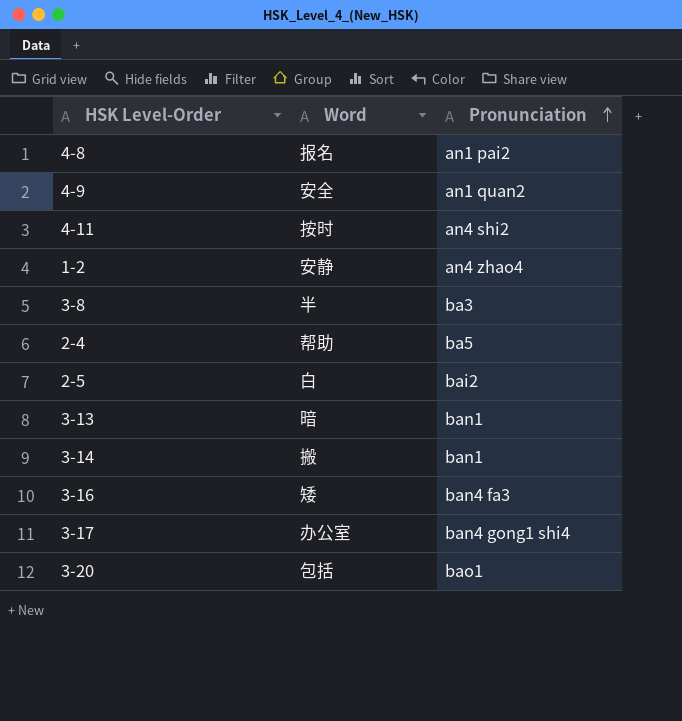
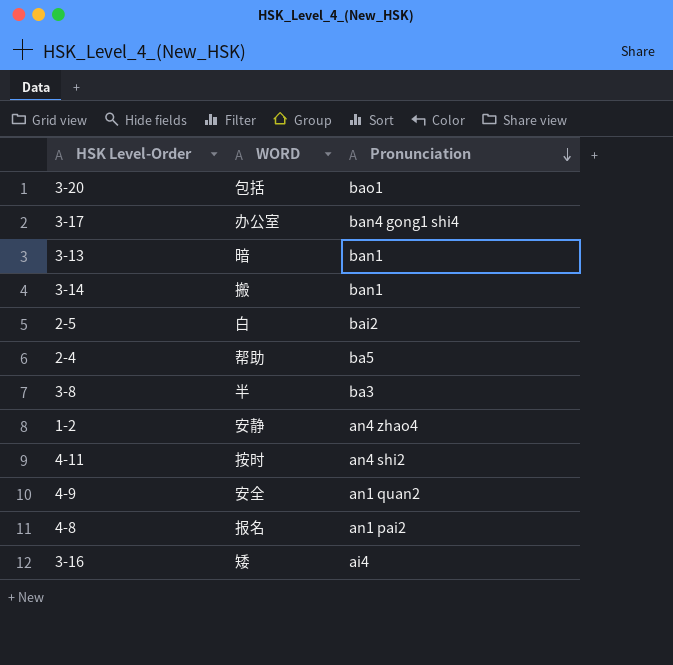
row order: Pronunciation ascending -> Pronunciation descending
column name: Word -> WORD
3-16 | Pronunciation: ban4 fa3 -> ai4

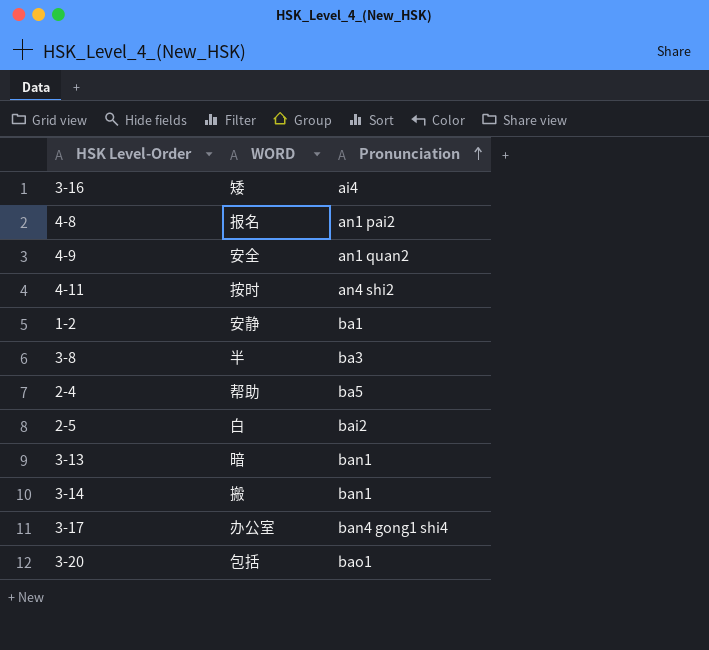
row order: Pronunciation descending -> Pronunciation ascending
1-2 | Pronunciation: an4 zhao4 -> ba1

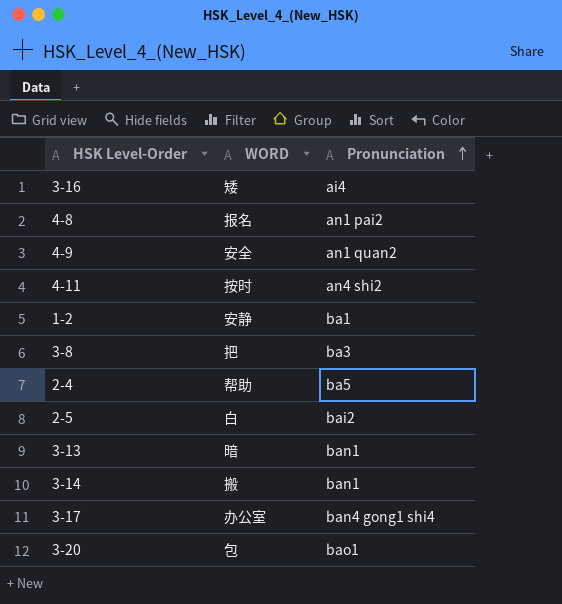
3-8 | WORD: 半 -> 把
3-20 | WORD: 包括 -> 包

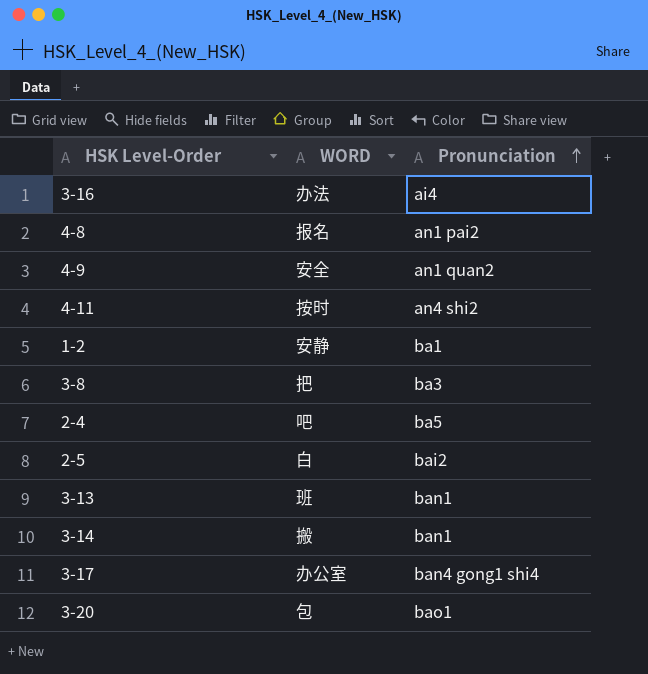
3-16 | WORD: 矮 -> 办法
2-4 | WORD: 帮助 -> 吧
3-13 | WORD: 暗 -> 班

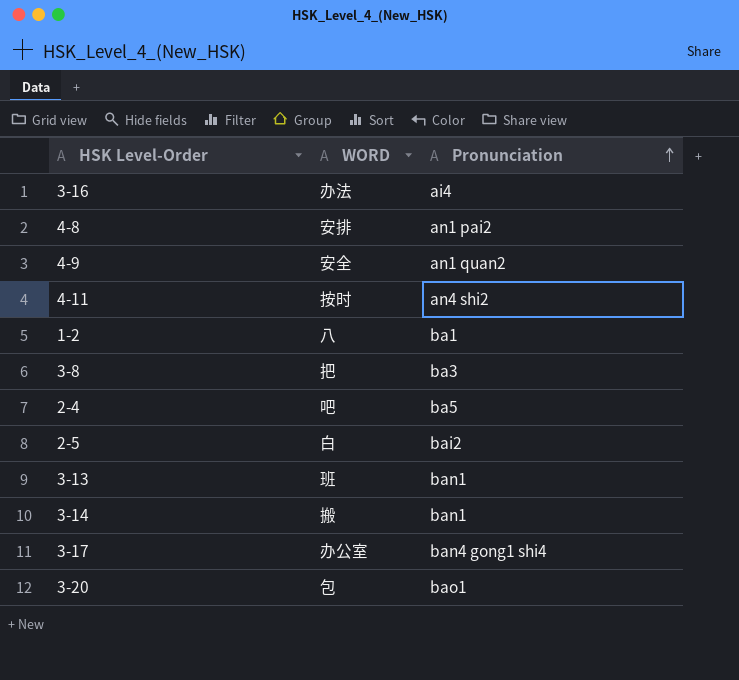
4-8 | WORD: 报名 -> 安排
1-2 | WORD: 安静 -> 八

